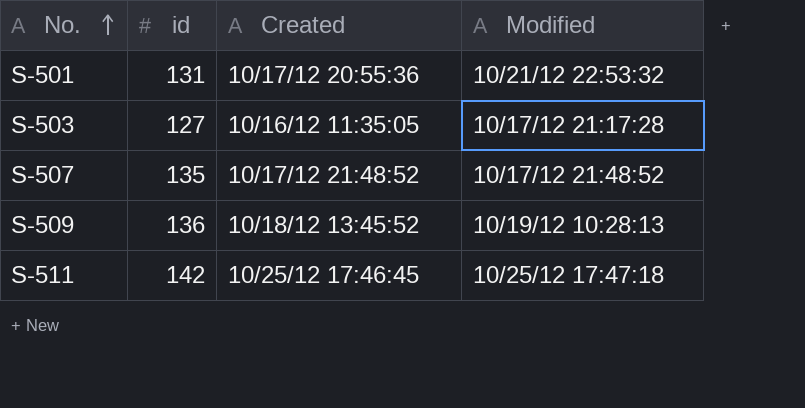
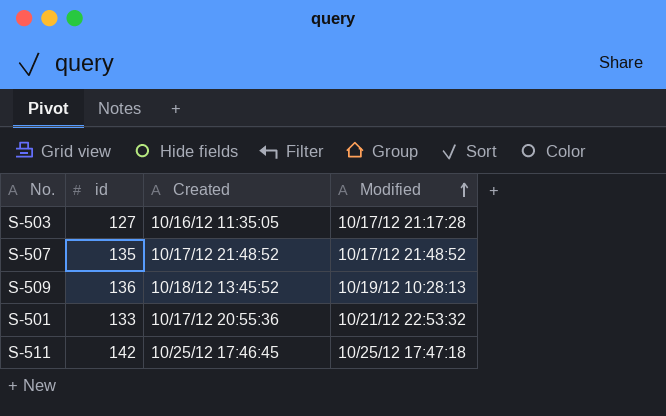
row order: No. ascending -> Modified ascending
S-501 | id: 131 -> 133

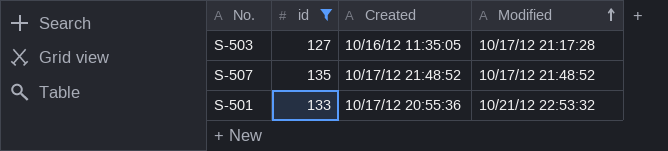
filter: none -> id <= 135

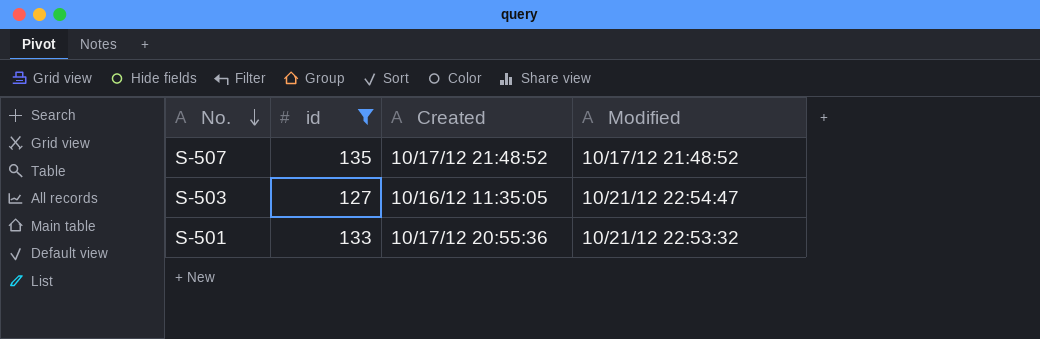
row order: Modified ascending -> No. descending
S-503 | Modified: 10/17/12 21:17:28 -> 10/21/12 22:54:47

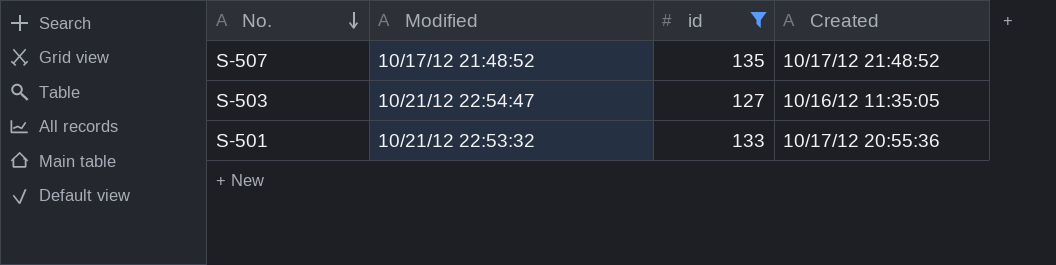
column Modified | position: 4 -> 2

